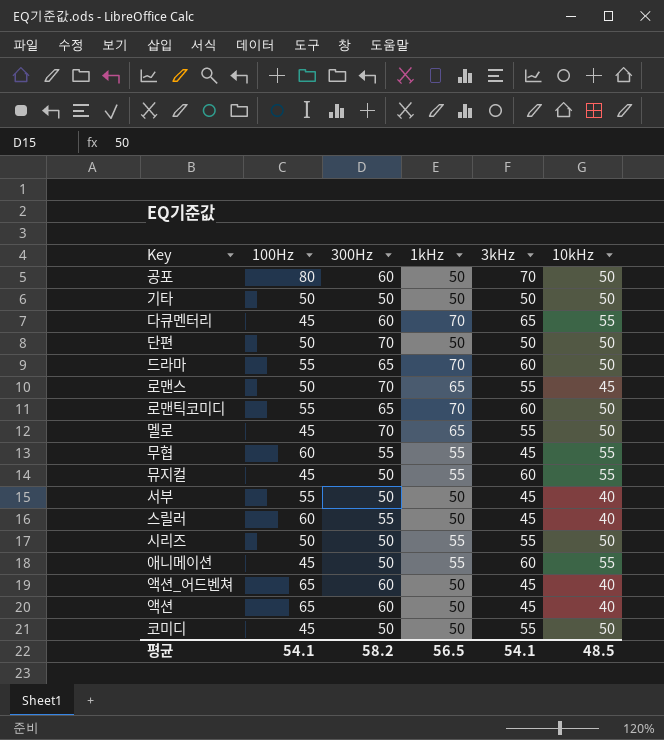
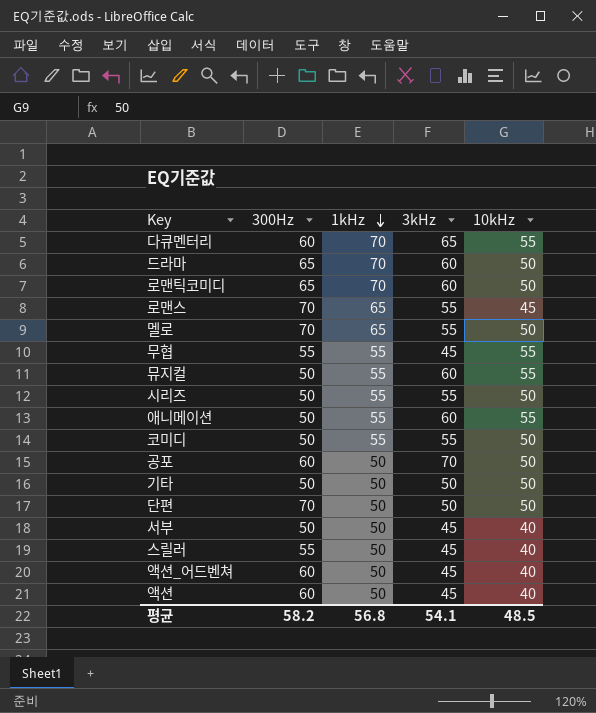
row order: none -> 1kHz descending
column 100Hz | position: 2 -> none
코미디 | 1kHz: 50 -> 55
평균 | 1kHz: 56.5 -> 56.8

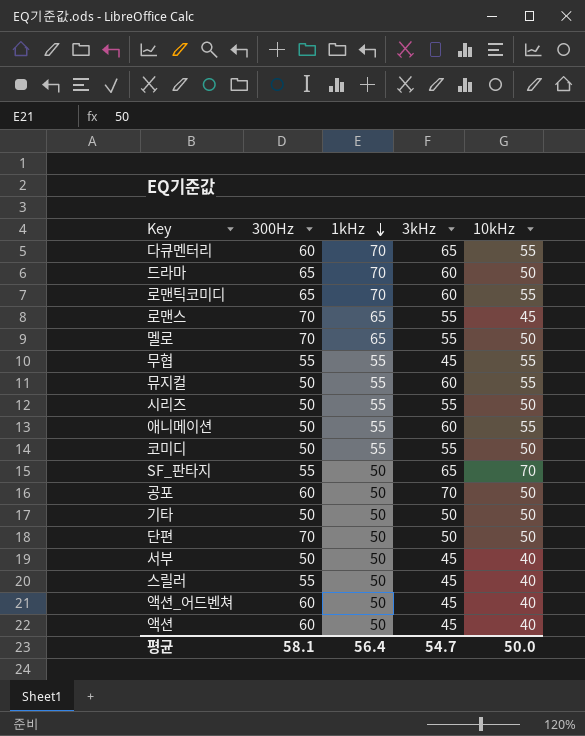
로맨틱코미디 | 10kHz: 50 -> 55
row SF_판타지: none -> 55 | 50 | 65 | 70
평균 | 300Hz: 58.2 -> 58.1
평균 | 1kHz: 56.8 -> 56.4
평균 | 3kHz: 54.1 -> 54.7
평균 | 10kHz: 48.5 -> 50.0

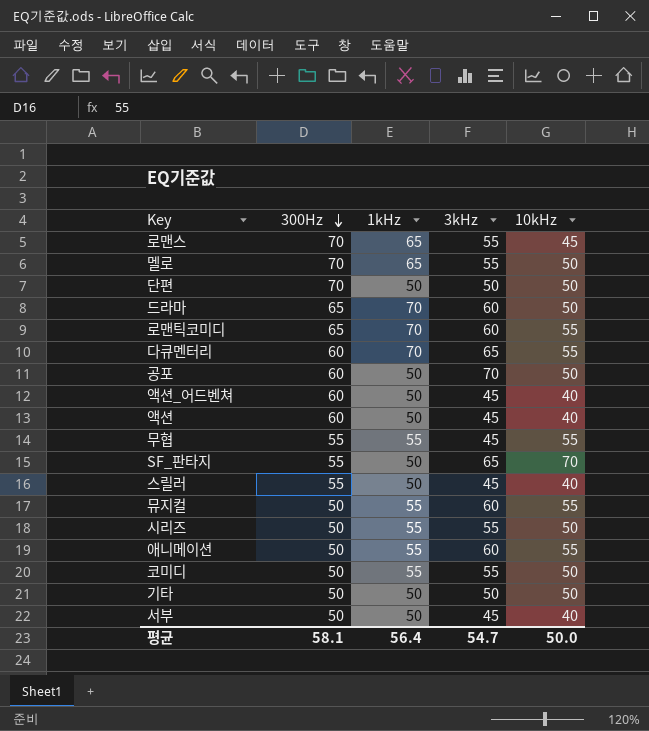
row order: 1kHz descending -> 300Hz descending

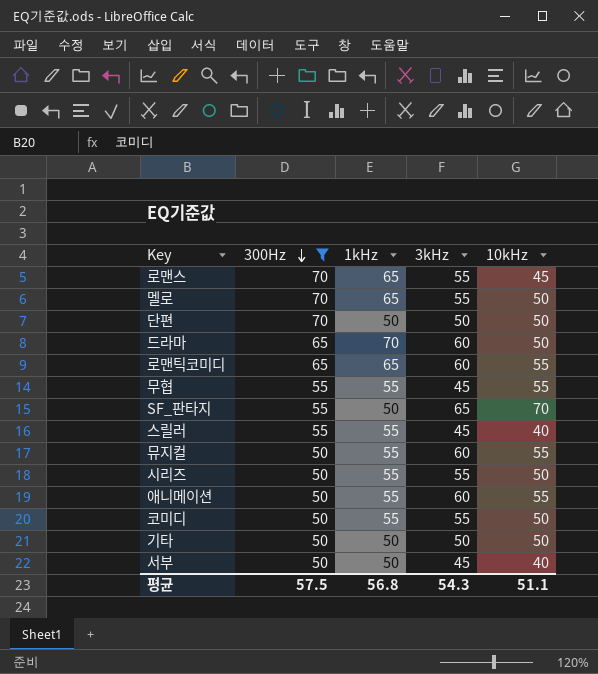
filter: none -> 300Hz != 60
로맨틱코미디 | 1kHz: 70 -> 65
스릴러 | 1kHz: 50 -> 55
평균 | 300Hz: 58.1 -> 57.5
평균 | 1kHz: 56.4 -> 56.8
평균 | 3kHz: 54.7 -> 54.3
평균 | 10kHz: 50.0 -> 51.1

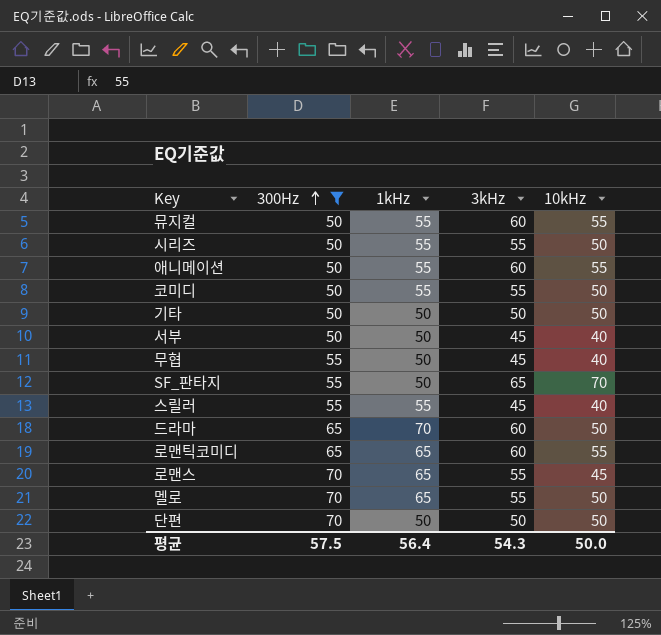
row order: 300Hz descending -> 300Hz ascending
무협 | 1kHz: 55 -> 50
무협 | 10kHz: 55 -> 40
평균 | 1kHz: 56.8 -> 56.4
평균 | 10kHz: 51.1 -> 50.0

